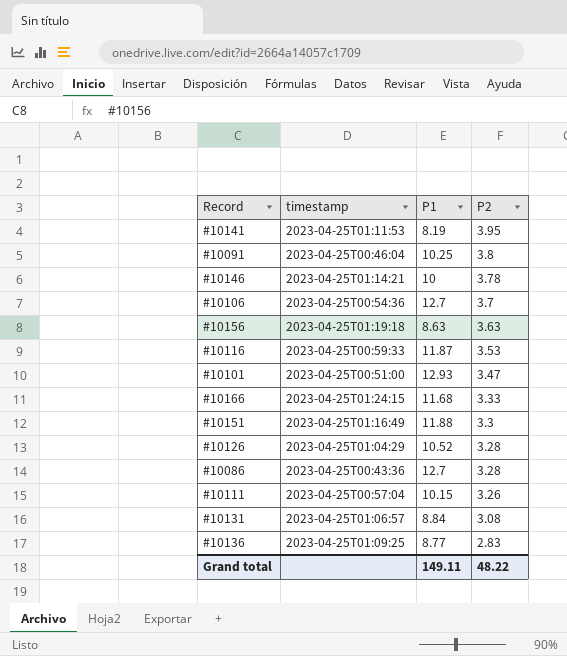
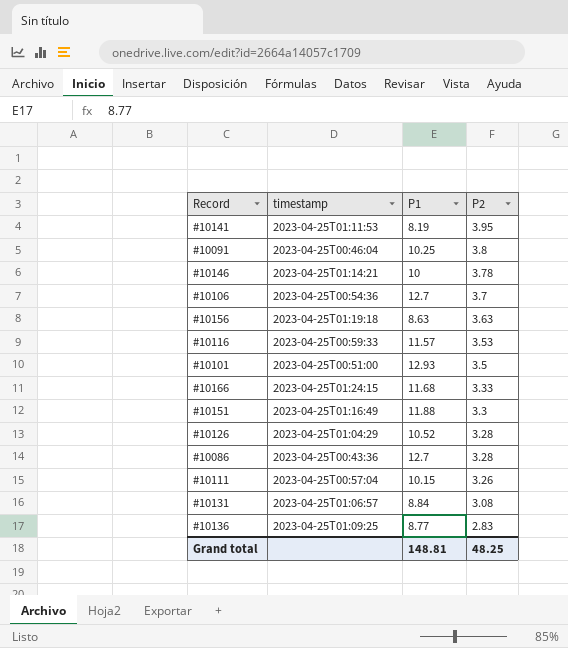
#10116 | P1: 11.87 -> 11.57
#10101 | P2: 3.47 -> 3.5
Grand total | P1: 149.11 -> 148.81
Grand total | P2: 48.22 -> 48.25

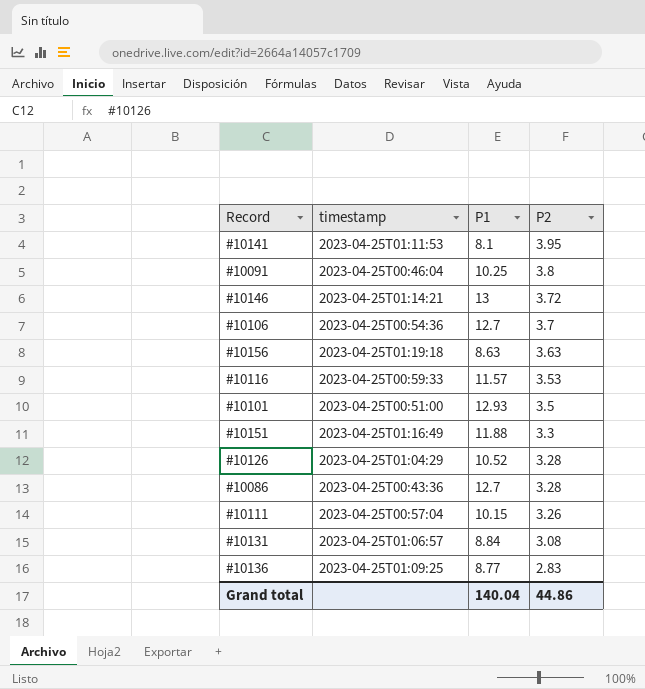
row #10166: 2023-04-25T01:24:15 | 11.68 | 3.33 -> none
#10141 | P1: 8.19 -> 8.1
#10146 | P1: 10 -> 13
#10146 | P2: 3.78 -> 3.72
Grand total | P1: 148.81 -> 140.04
Grand total | P2: 48.25 -> 44.86

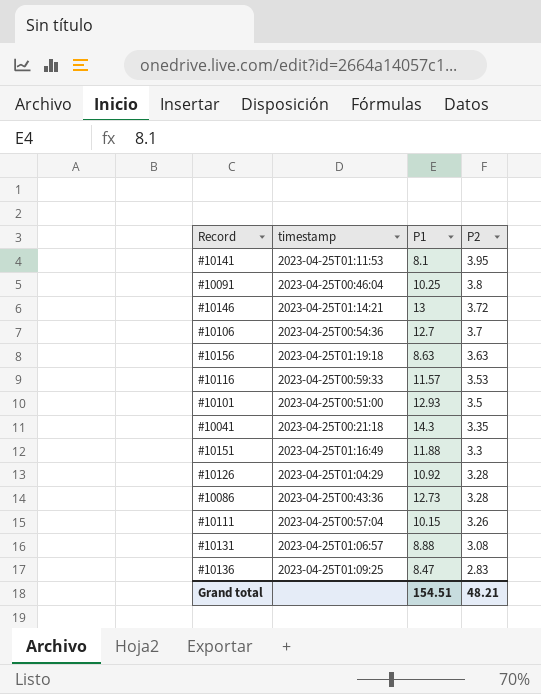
row #10041: none -> 2023-04-25T00:21:18 | 14.3 | 3.35
#10126 | P1: 10.52 -> 10.92
#10086 | P1: 12.7 -> 12.73
#10131 | P1: 8.84 -> 8.88
#10136 | P1: 8.77 -> 8.47
Grand total | P1: 140.04 -> 154.51
Grand total | P2: 44.86 -> 48.21

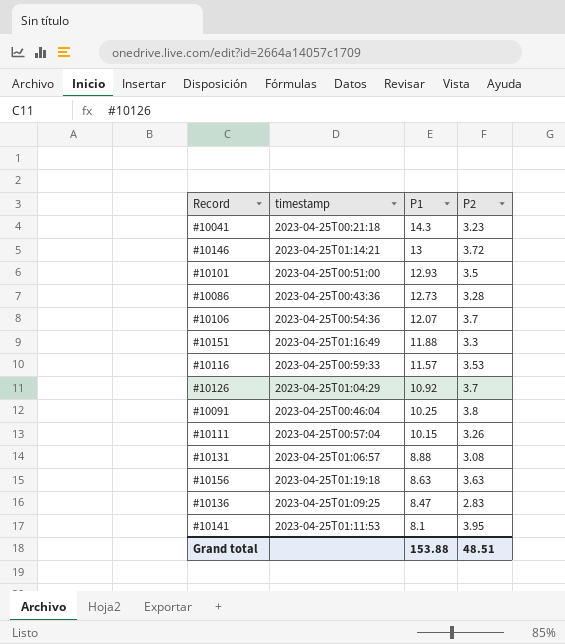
row order: P2 descending -> P1 descending
#10041 | P2: 3.35 -> 3.23
#10106 | P1: 12.7 -> 12.07
#10126 | P2: 3.28 -> 3.7
Grand total | P1: 154.51 -> 153.88
Grand total | P2: 48.21 -> 48.51

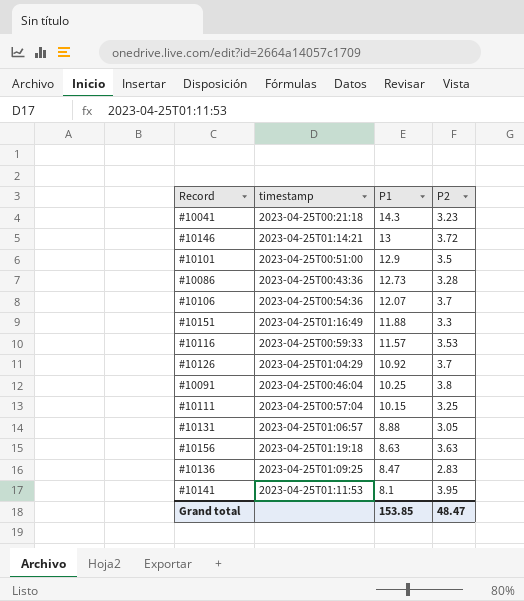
#10101 | P1: 12.93 -> 12.9
#10111 | P2: 3.26 -> 3.25
#10131 | P2: 3.08 -> 3.05
Grand total | P1: 153.88 -> 153.85
Grand total | P2: 48.51 -> 48.47

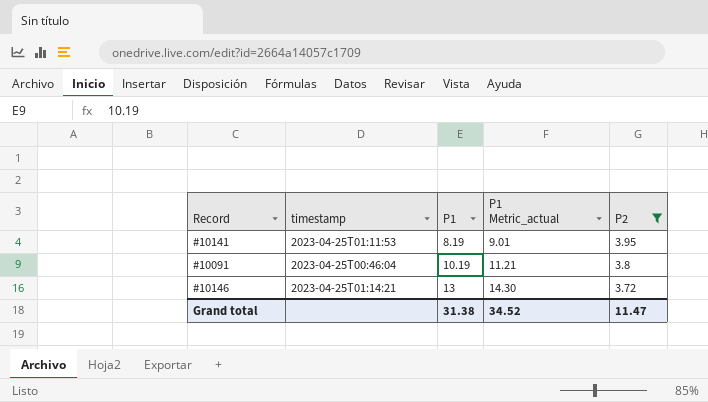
filter: none -> P2 >= 3.72
row order: P1 descending -> P1 ascending
column P1 Metric_actual | formula: none -> [P1] * 1.1
#10141 | P1: 8.1 -> 8.19
#10091 | P1: 10.25 -> 10.19
Grand total | P1: 153.85 -> 31.38
Grand total | P2: 48.47 -> 11.47

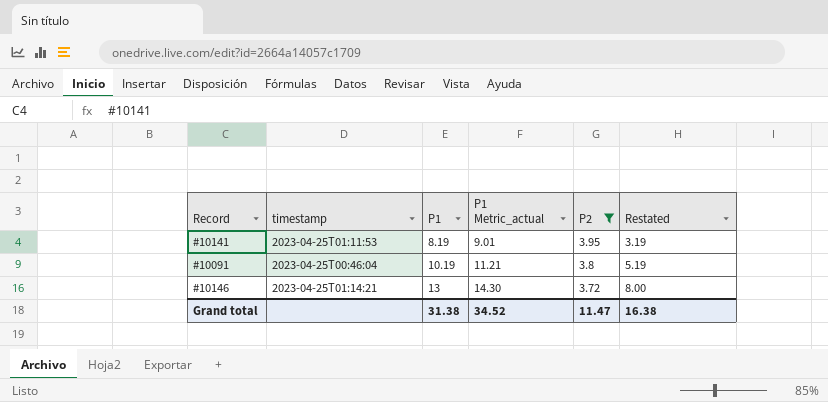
column Restated | formula: none -> [P1] - 5

